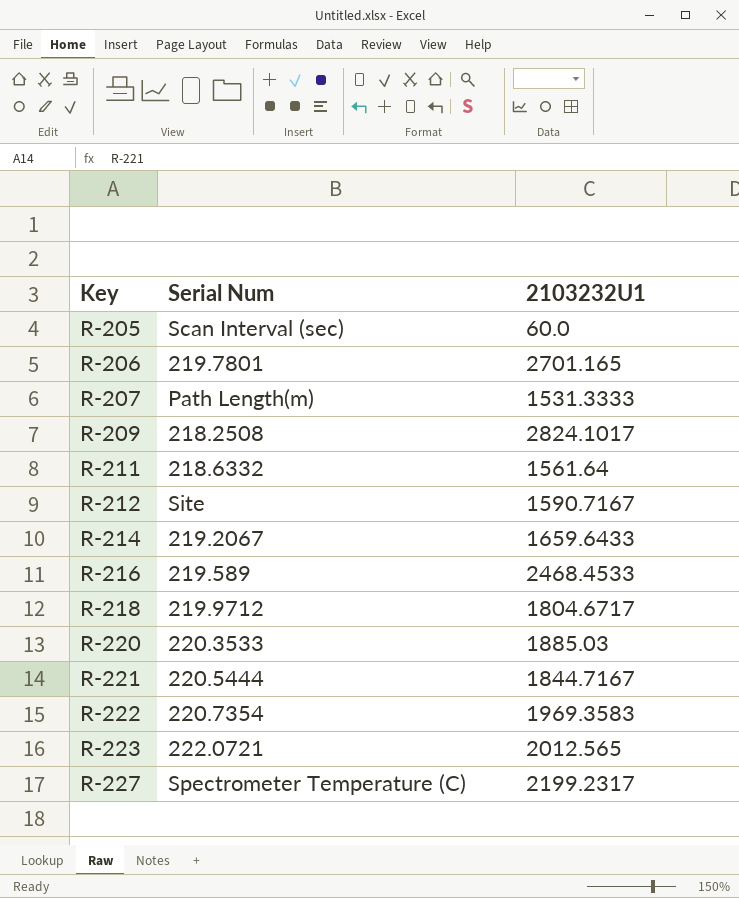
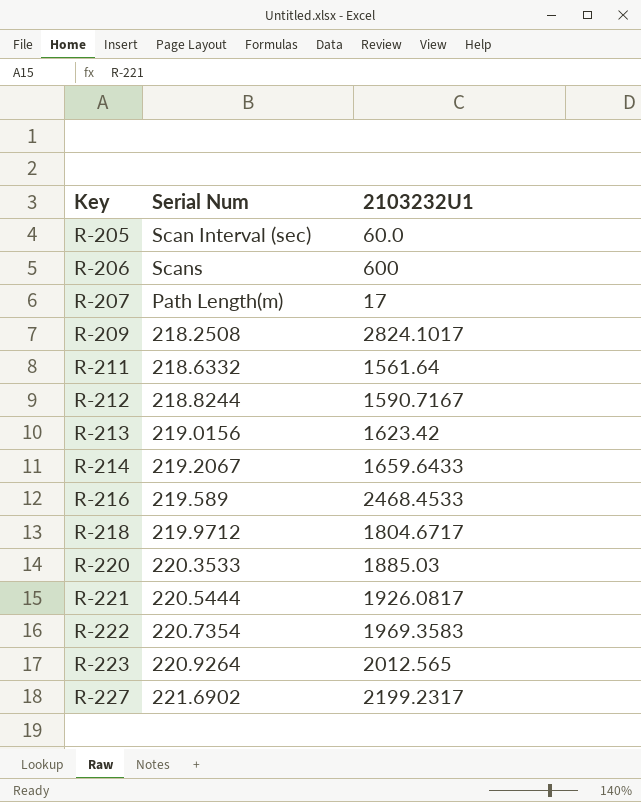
R-206 | Serial Num: 219.7801 -> Scans
R-206 | 2103232U1: 2701.165 -> 600
R-207 | 2103232U1: 1531.3333 -> 17
R-212 | Serial Num: Site -> 218.8244
row R-213: none -> 219.0156 | 1623.42
R-221 | 2103232U1: 1844.7167 -> 1926.0817
R-223 | Serial Num: 222.0721 -> 220.9264
R-227 | Serial Num: Spectrometer Temperature (C) -> 221.6902

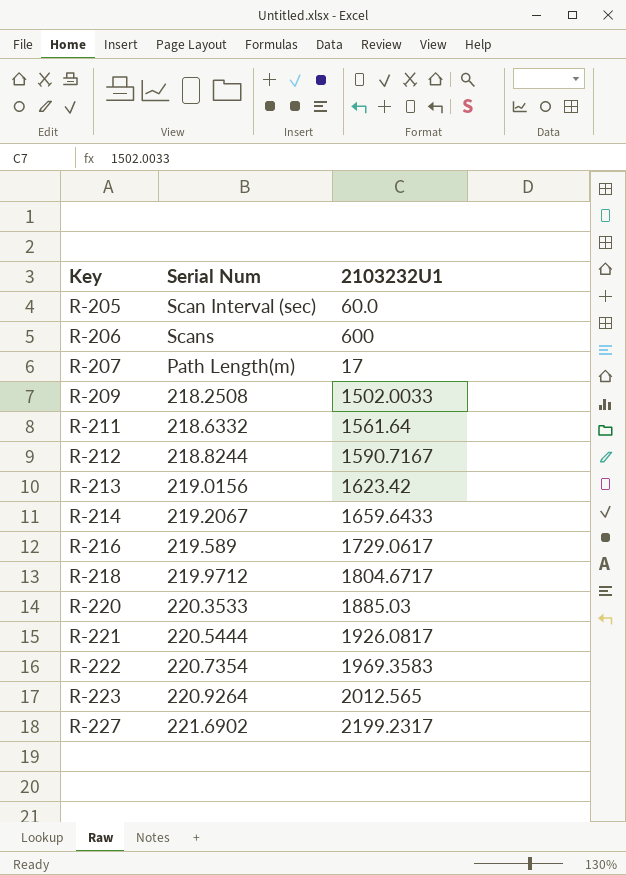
R-209 | 2103232U1: 2824.1017 -> 1502.0033
R-216 | 2103232U1: 2468.4533 -> 1729.0617

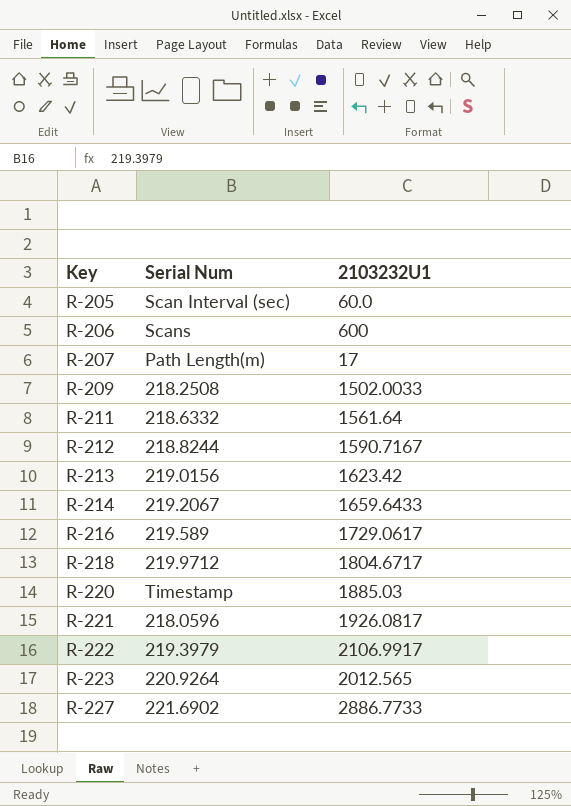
R-220 | Serial Num: 220.3533 -> Timestamp
R-221 | Serial Num: 220.5444 -> 218.0596
R-222 | Serial Num: 220.7354 -> 219.3979
R-222 | 2103232U1: 1969.3583 -> 2106.9917
R-227 | 2103232U1: 2199.2317 -> 2886.7733

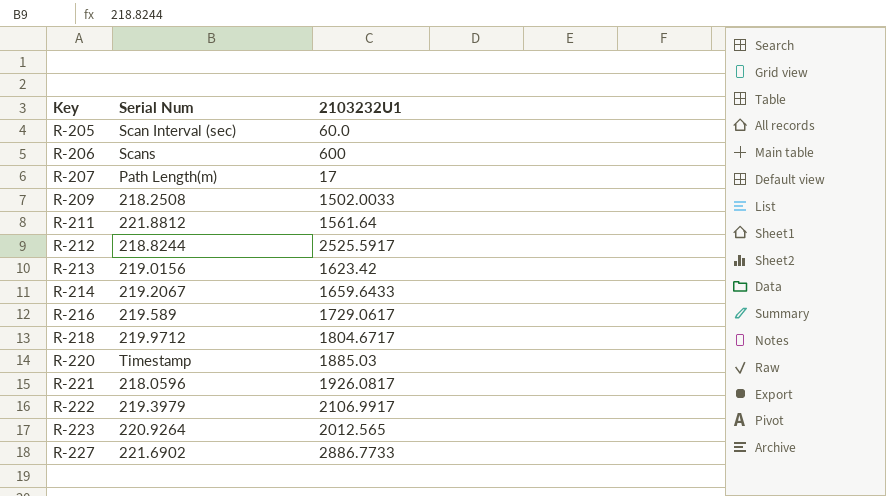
R-211 | Serial Num: 218.6332 -> 221.8812
R-212 | 2103232U1: 1590.7167 -> 2525.5917

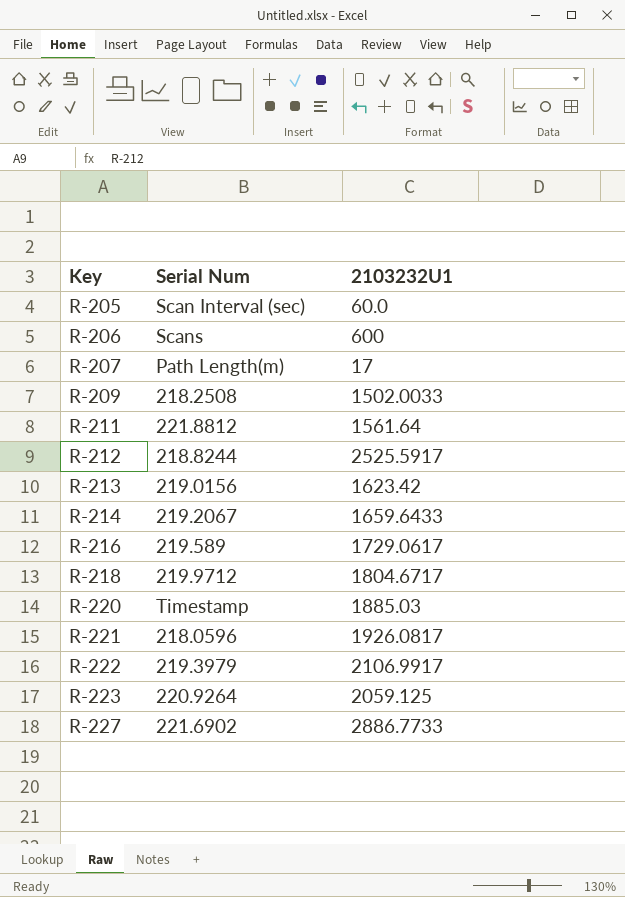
R-223 | 2103232U1: 2012.565 -> 2059.125

